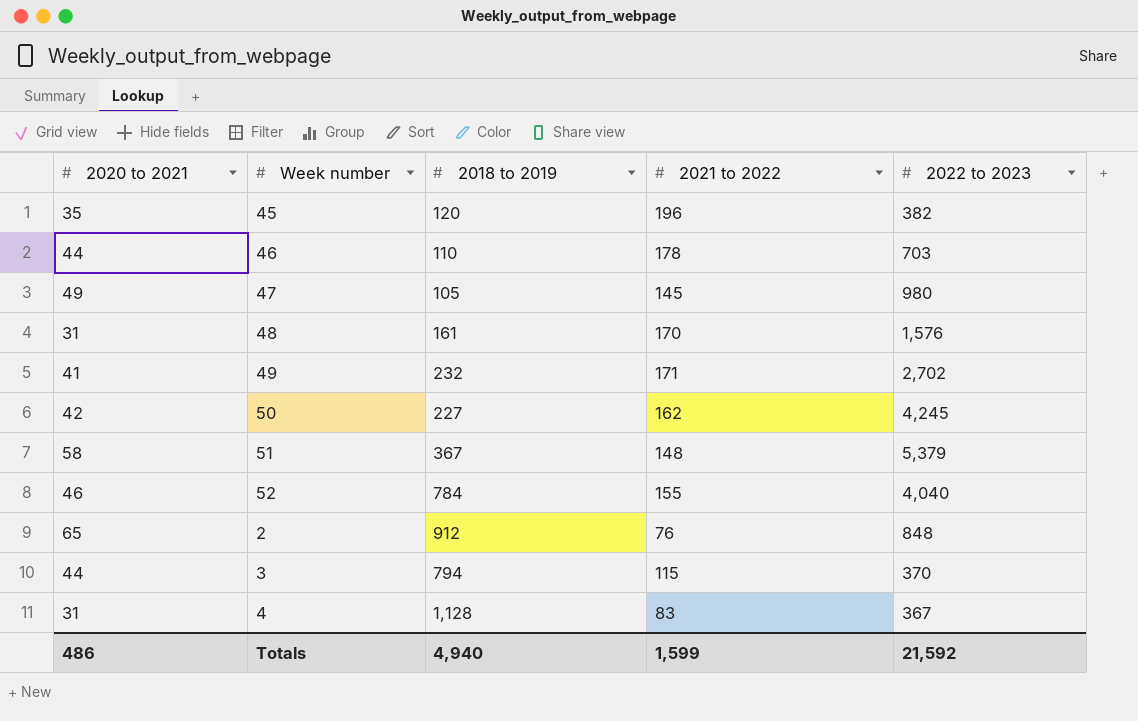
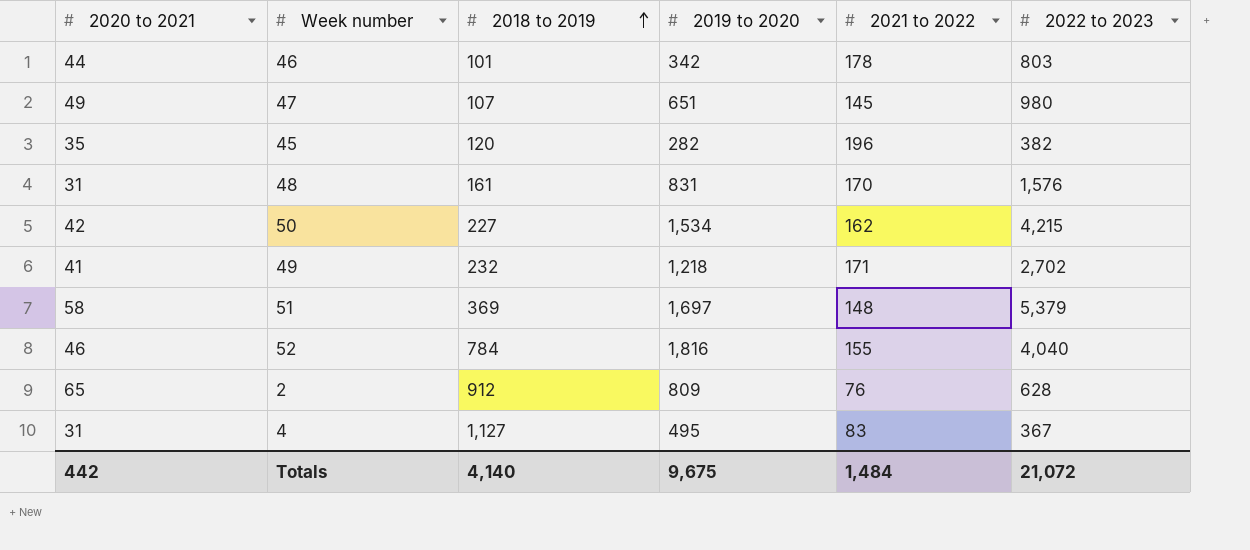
row order: none -> 2018 to 2019 ascending
column 2019 to 2020 | position: none -> 4
row 3: 44 | 794 | 115 | 370 -> none
46 | 2018 to 2019: 110 -> 101
46 | 2022 to 2023: 703 -> 803
47 | 2018 to 2019: 105 -> 107
50 | 2022 to 2023: 4,245 -> 4,215
51 | 2018 to 2019: 367 -> 369
2 | 2022 to 2023: 848 -> 628
4 | 2018 to 2019: 1,128 -> 1,127
Totals | 2020 to 2021: 486 -> 442
Totals | 2018 to 2019: 4,940 -> 4,140
Totals | 2021 to 2022: 1,599 -> 1,484
Totals | 2022 to 2023: 21,592 -> 21,072

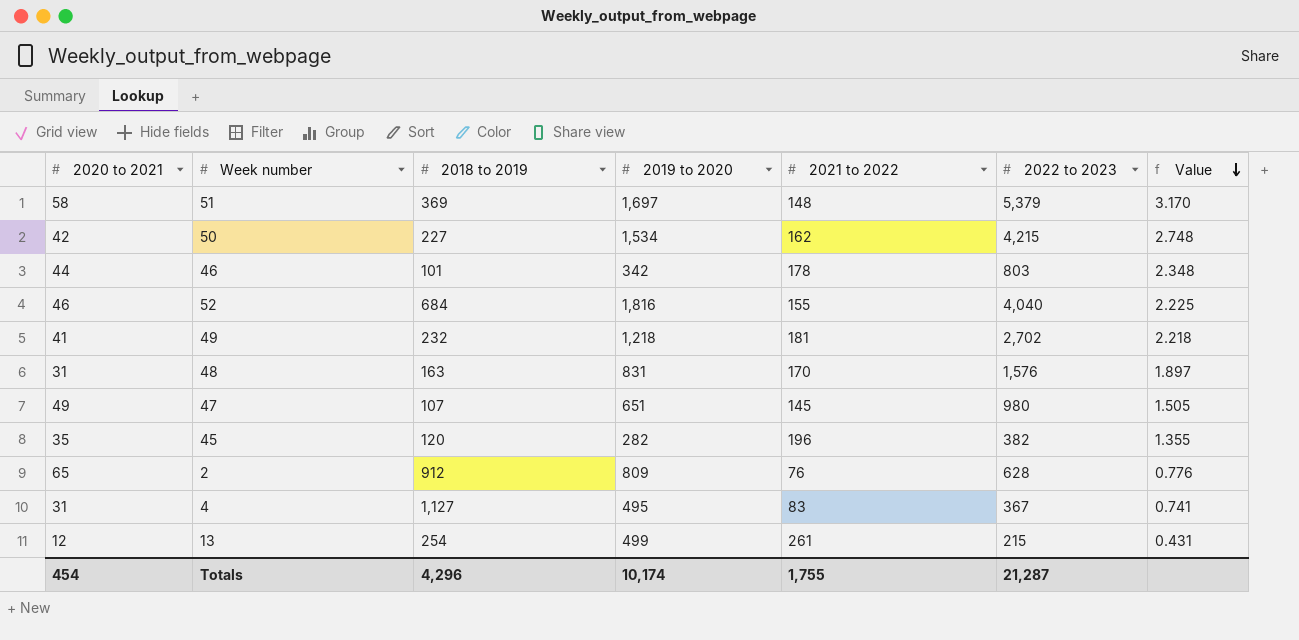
row order: 2018 to 2019 ascending -> Value descending
column Value | formula: none -> [2022 to 2023] / [2019 to 2020]
52 | 2018 to 2019: 784 -> 684
49 | 2021 to 2022: 171 -> 181
48 | 2018 to 2019: 161 -> 163
row 13: none -> 12 | 254 | 499 | 261 | 215 | 0.431
Totals | 2020 to 2021: 442 -> 454
Totals | 2018 to 2019: 4,140 -> 4,296
Totals | 2019 to 2020: 9,675 -> 10,174
Totals | 2021 to 2022: 1,484 -> 1,755
Totals | 2022 to 2023: 21,072 -> 21,287

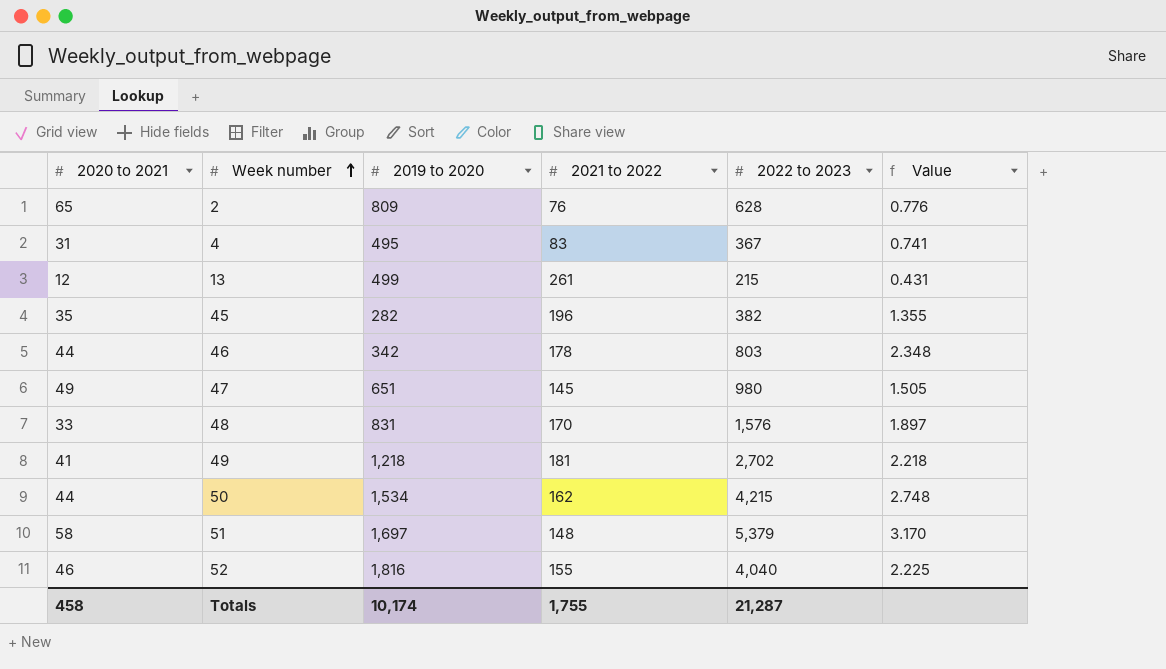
row order: Value descending -> Week number ascending
column 2018 to 2019 | position: 3 -> none
48 | 2020 to 2021: 31 -> 33
50 | 2020 to 2021: 42 -> 44
Totals | 2020 to 2021: 454 -> 458

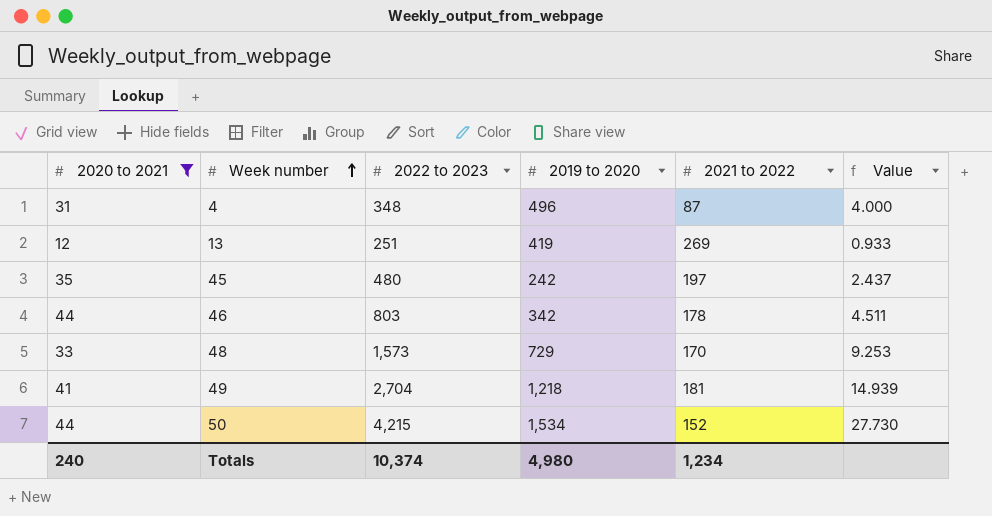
filter: none -> 2020 to 2021 <= 44
column 2022 to 2023 | position: 5 -> 3
column Value | formula: [2022 to 2023] / [2019 to 2020] -> [2022 to 2023] / [2021 to 2022]
4 | 2022 to 2023: 367 -> 348
4 | 2019 to 2020: 495 -> 496
4 | 2021 to 2022: 83 -> 87
13 | 2022 to 2023: 215 -> 251
13 | 2019 to 2020: 499 -> 419
13 | 2021 to 2022: 261 -> 269
45 | 2022 to 2023: 382 -> 480
45 | 2019 to 2020: 282 -> 242
45 | 2021 to 2022: 196 -> 197
48 | 2022 to 2023: 1,576 -> 1,573
48 | 2019 to 2020: 831 -> 729
49 | 2022 to 2023: 2,702 -> 2,704
50 | 2021 to 2022: 162 -> 152
Totals | 2020 to 2021: 458 -> 240
Totals | 2022 to 2023: 21,287 -> 10,374
Totals | 2019 to 2020: 10,174 -> 4,980
Totals | 2021 to 2022: 1,755 -> 1,234

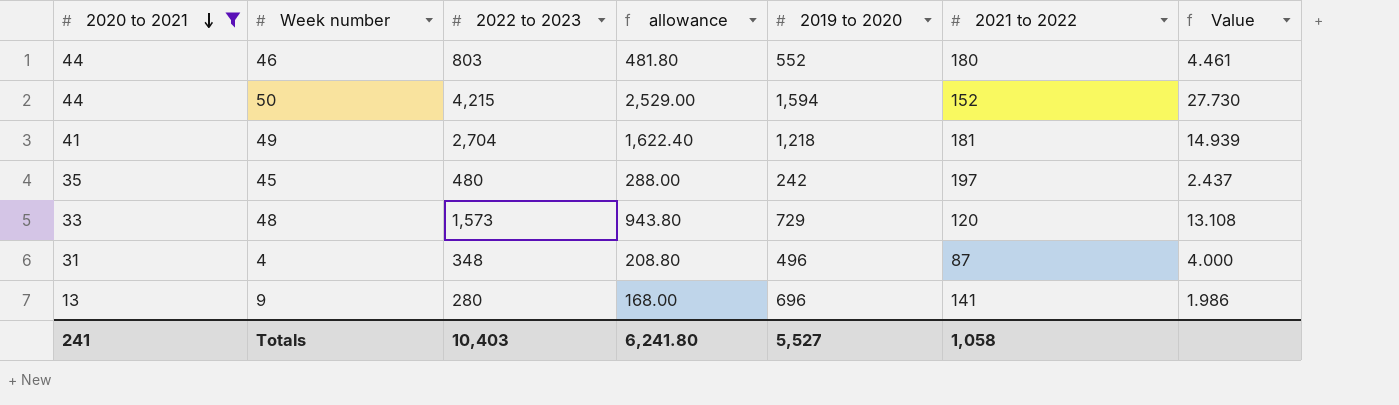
row order: Week number ascending -> 2020 to 2021 descending
column allowance | formula: none -> [2022 to 2023] * 0.6
row 13: 12 | 251 | 419 | 269 | 0.933 -> none
46 | 2019 to 2020: 342 -> 552
46 | 2021 to 2022: 178 -> 180
46 | Value: 4.511 -> 4.461
50 | 2019 to 2020: 1,534 -> 1,594
48 | 2021 to 2022: 170 -> 120
48 | Value: 9.253 -> 13.108
row 9: none -> 13 | 280 | 168.00 | 696 | 141 | 1.986
Totals | 2020 to 2021: 240 -> 241
Totals | 2022 to 2023: 10,374 -> 10,403
Totals | 2019 to 2020: 4,980 -> 5,527
Totals | 2021 to 2022: 1,234 -> 1,058

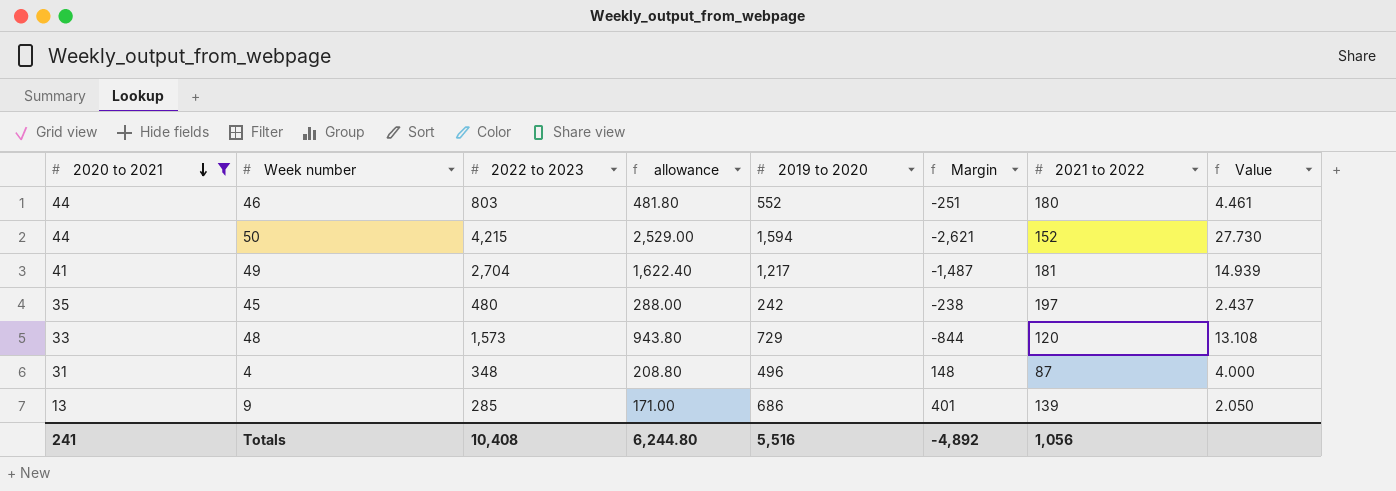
column Margin | formula: none -> [2019 to 2020] - [2022 to 2023]
49 | 2019 to 2020: 1,218 -> 1,217
9 | 2022 to 2023: 280 -> 285
9 | allowance: 168.00 -> 171.00
9 | 2019 to 2020: 696 -> 686
9 | 2021 to 2022: 141 -> 139
9 | Value: 1.986 -> 2.050
Totals | 2022 to 2023: 10,403 -> 10,408
Totals | allowance: 6,241.80 -> 6,244.80
Totals | 2019 to 2020: 5,527 -> 5,516
Totals | 2021 to 2022: 1,058 -> 1,056

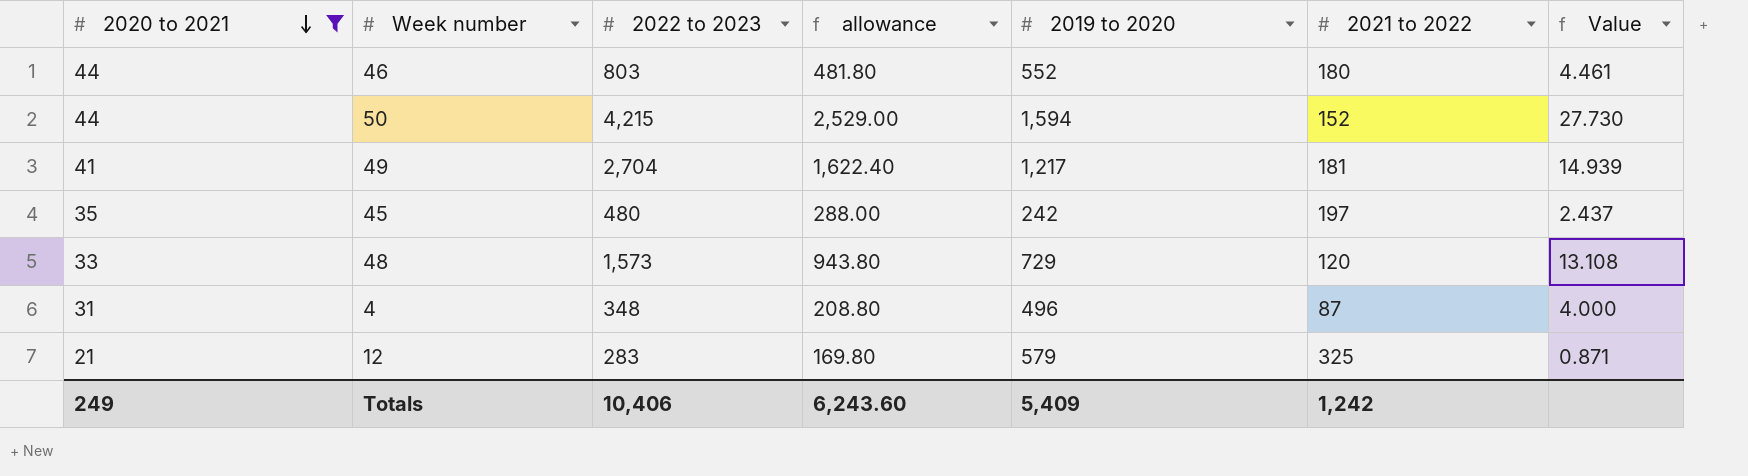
column Margin | formula: [2019 to 2020] - [2022 to 2023] -> none
row 9: 13 | 285 | 171.00 | 686 | 401 | 139 | 2.050 -> none
row 12: none -> 21 | 283 | 169.80 | 579 | 325 | 0.871
Totals | 2020 to 2021: 241 -> 249
Totals | 2022 to 2023: 10,408 -> 10,406
Totals | allowance: 6,244.80 -> 6,243.60
Totals | 2019 to 2020: 5,516 -> 5,409
Totals | 2021 to 2022: 1,056 -> 1,242

